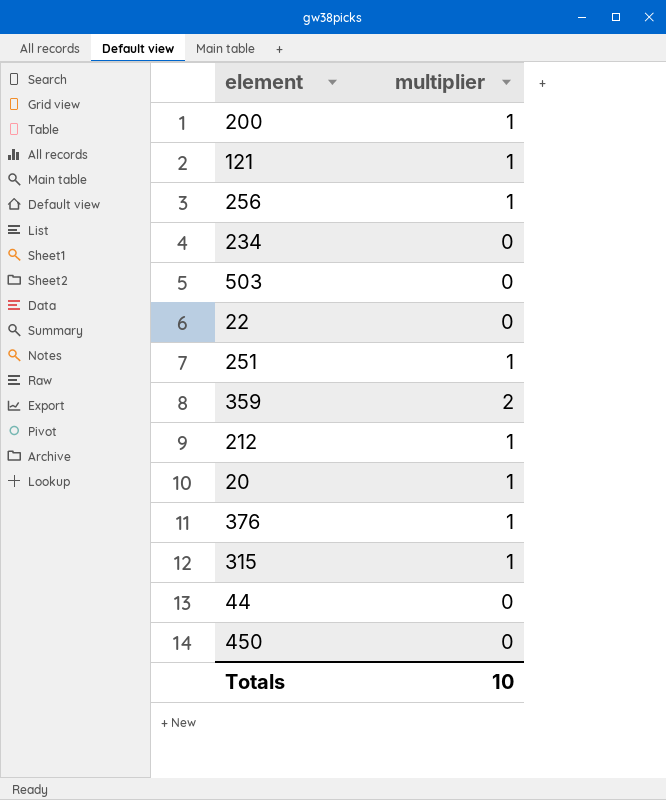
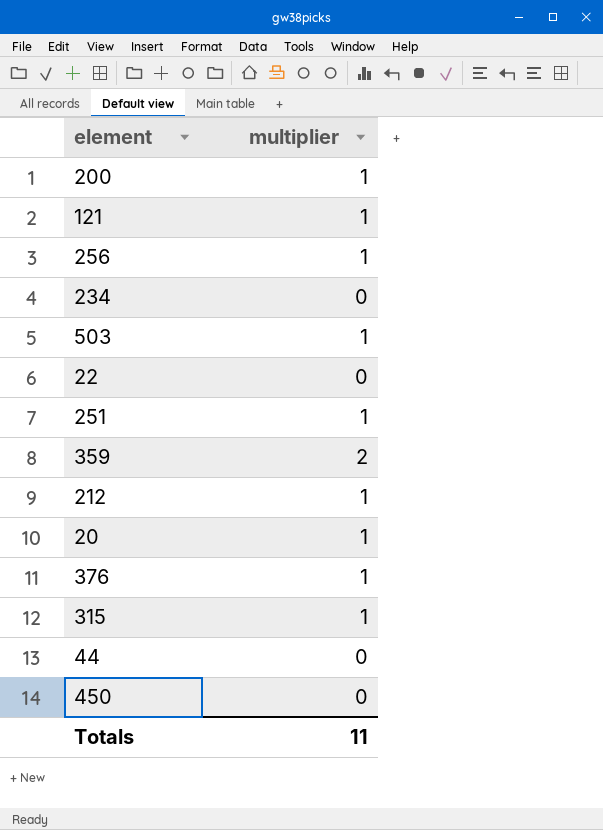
503 | multiplier: 0 -> 1
Totals | multiplier: 10 -> 11

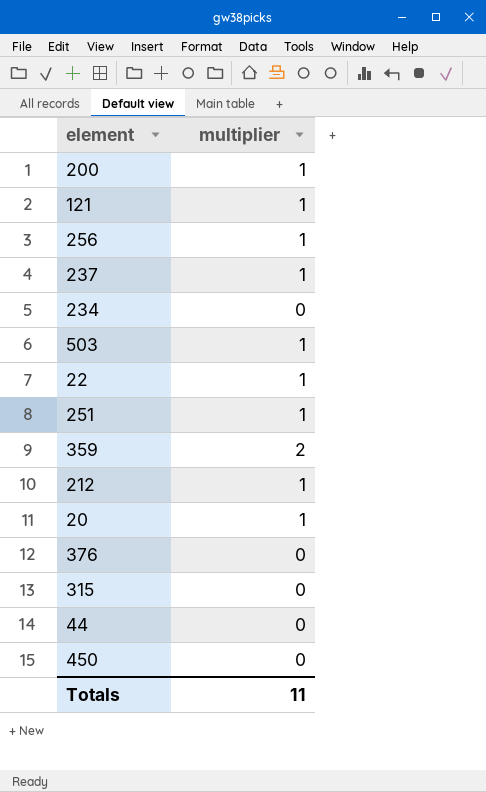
row 237: none -> 1
22 | multiplier: 0 -> 1
376 | multiplier: 1 -> 0
315 | multiplier: 1 -> 0

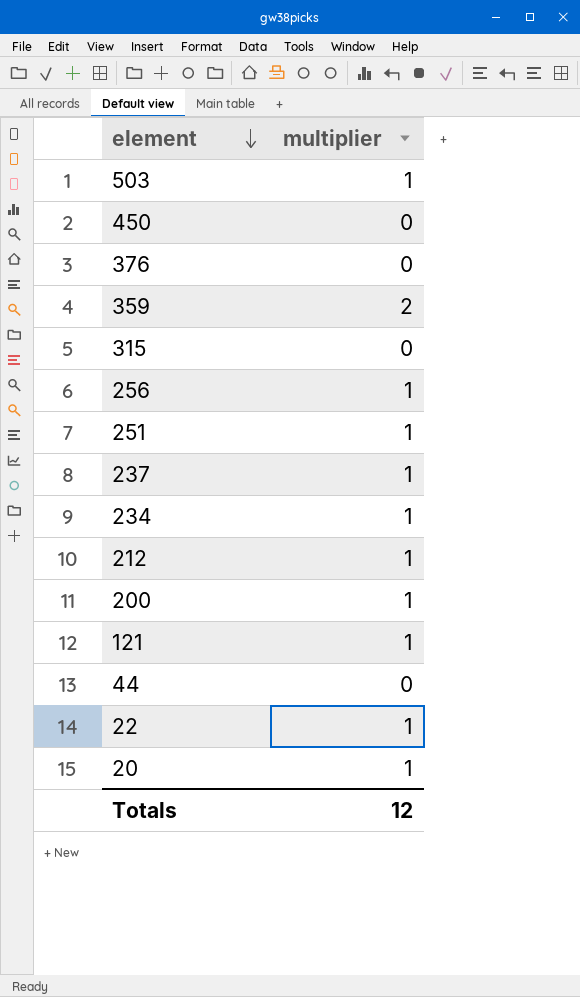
row order: none -> element descending
234 | multiplier: 0 -> 1
Totals | multiplier: 11 -> 12

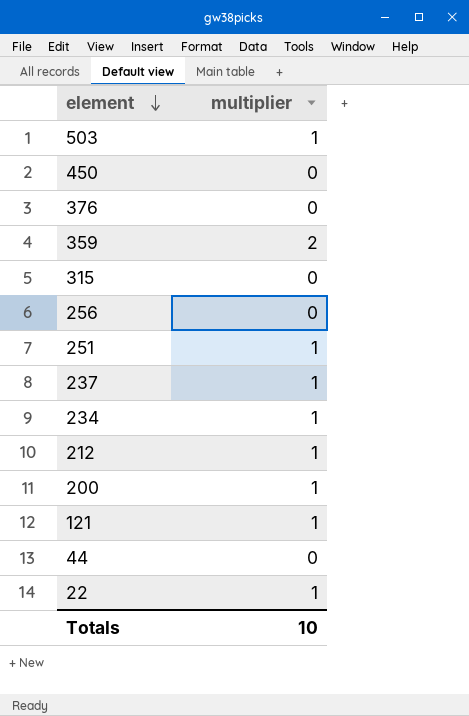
row 20: 1 -> none
256 | multiplier: 1 -> 0
Totals | multiplier: 12 -> 10

